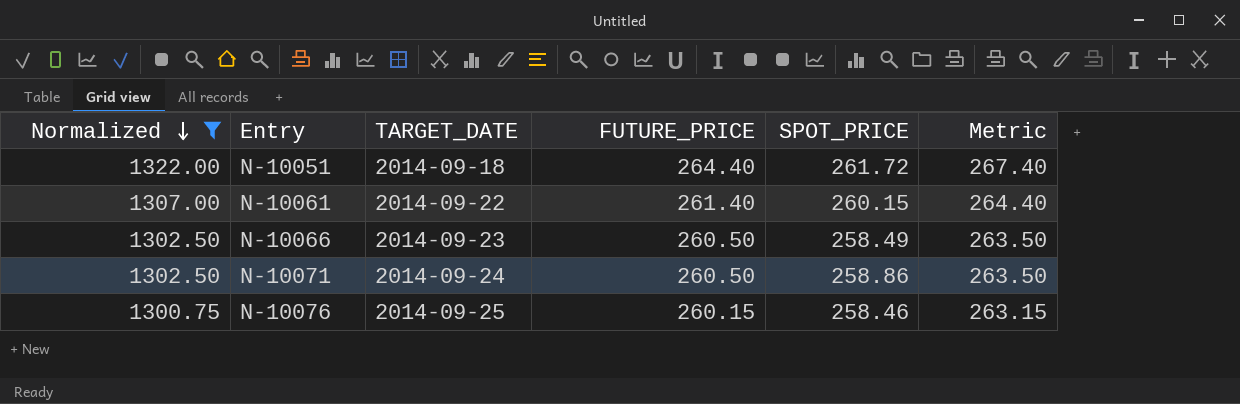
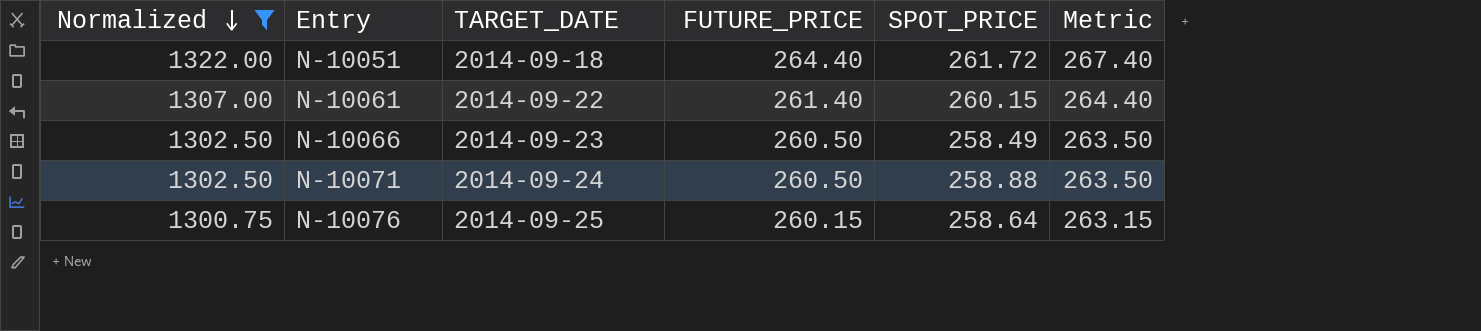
N-10071 | SPOT_PRICE: 258.86 -> 258.88
N-10076 | SPOT_PRICE: 258.46 -> 258.64

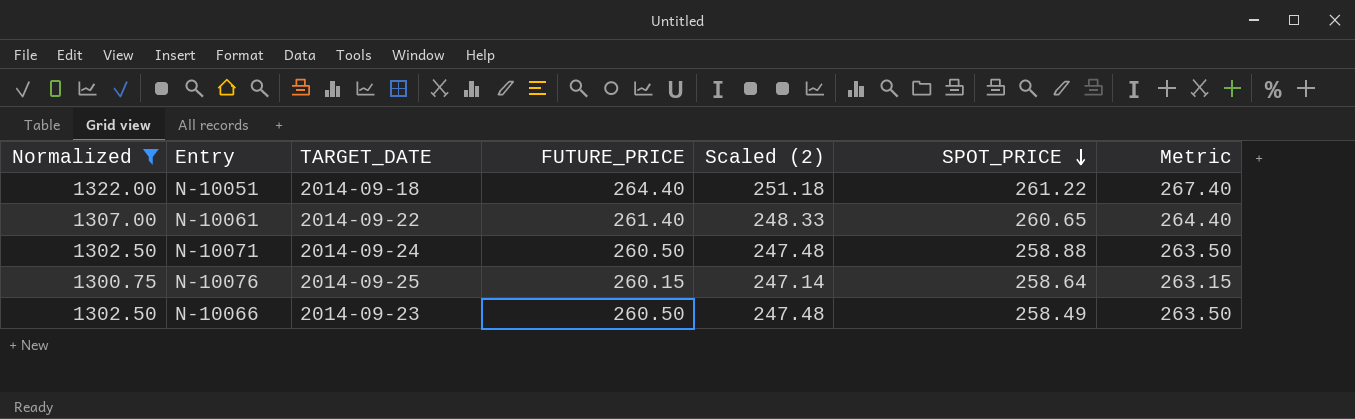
row order: Normalized descending -> SPOT_PRICE descending
column Scaled (2) | formula: none -> [FUTURE_PRICE] * 0.95
N-10051 | SPOT_PRICE: 261.72 -> 261.22
N-10061 | SPOT_PRICE: 260.15 -> 260.65

